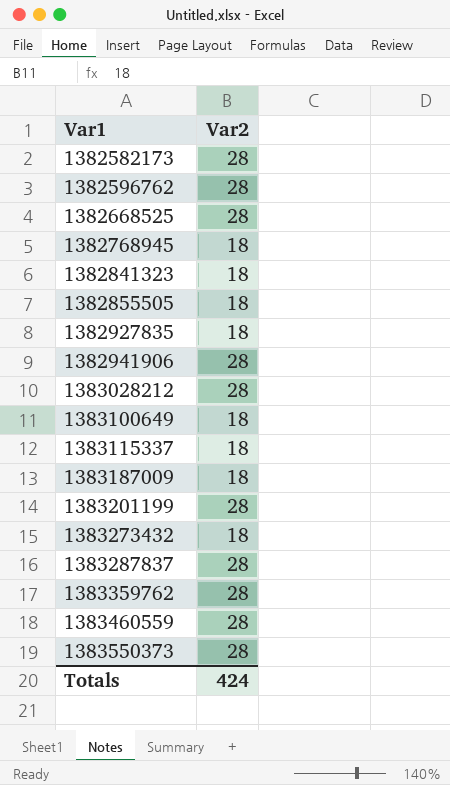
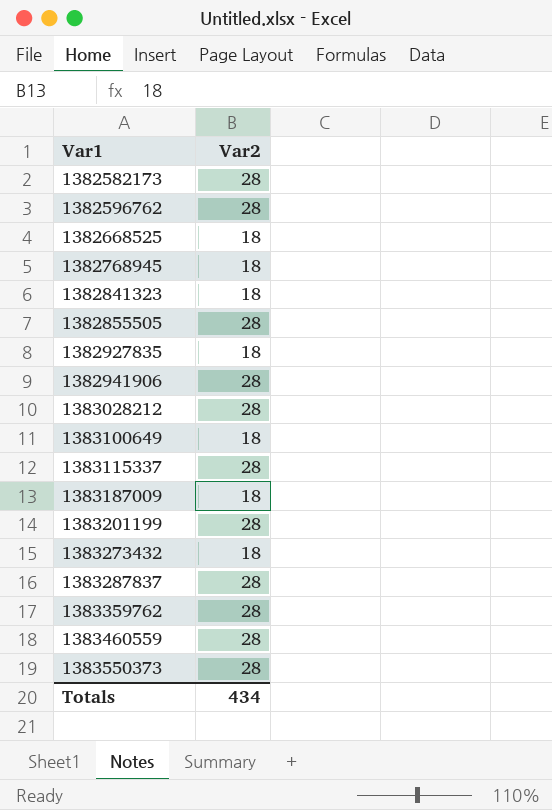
1382668525 | Var2: 28 -> 18
1382855505 | Var2: 18 -> 28
1383115337 | Var2: 18 -> 28
Totals | Var2: 424 -> 434

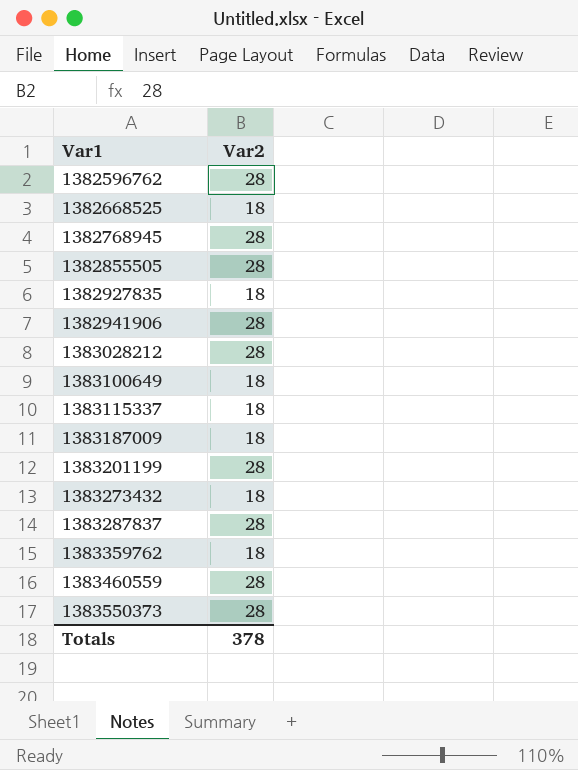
row 1382582173: 28 -> none
row 1382841323: 18 -> none
1382768945 | Var2: 18 -> 28
1383115337 | Var2: 28 -> 18
1383359762 | Var2: 28 -> 18
Totals | Var2: 434 -> 378

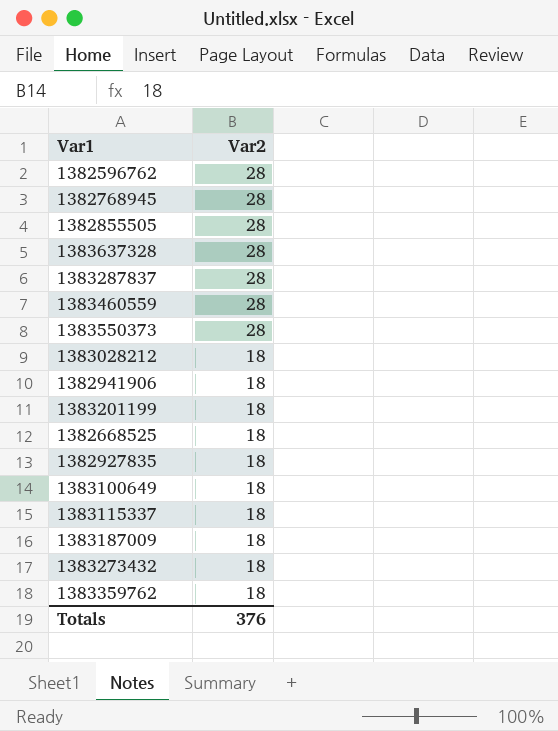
row order: Var1 ascending -> Var2 descending
row 1383637328: none -> 28
1383028212 | Var2: 28 -> 18
1382941906 | Var2: 28 -> 18
1383201199 | Var2: 28 -> 18
Totals | Var2: 378 -> 376

